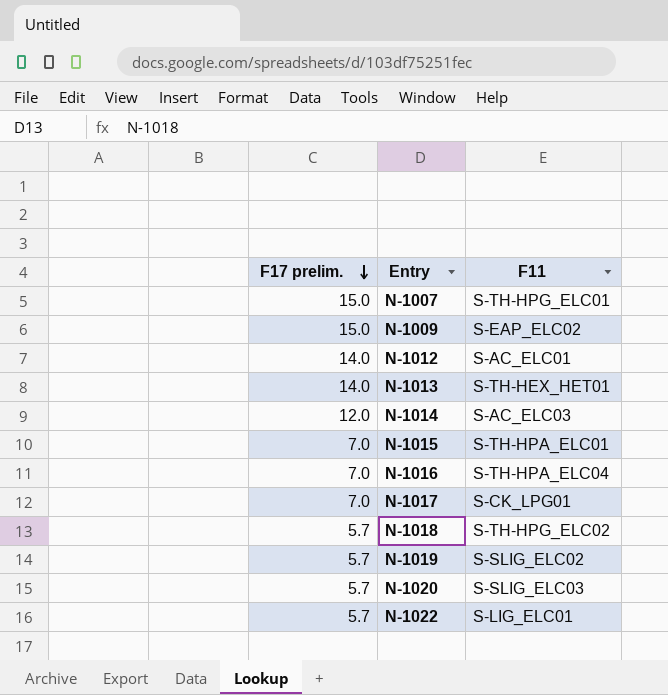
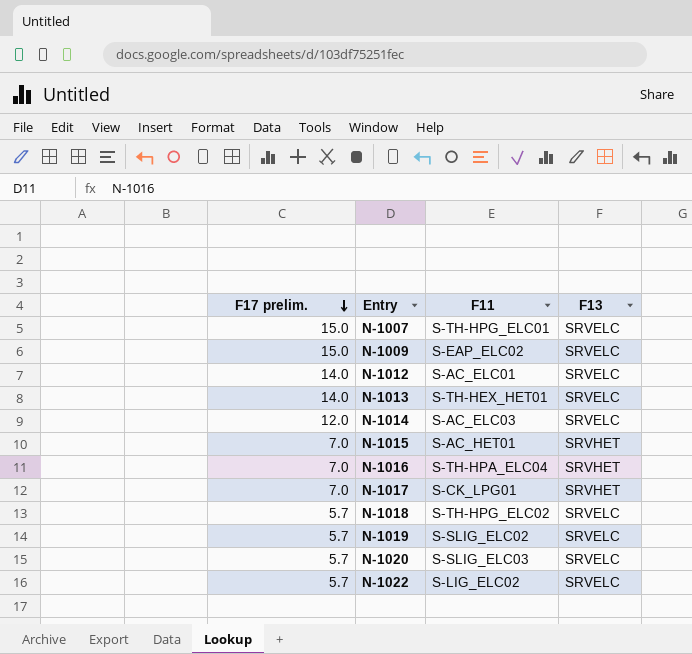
column F13 | position: none -> 4
N-1015 | F11: S-TH-HPA_ELC01 -> S-AC_HET01
N-1022 | F11: S-LIG_ELC01 -> S-LIG_ELC02

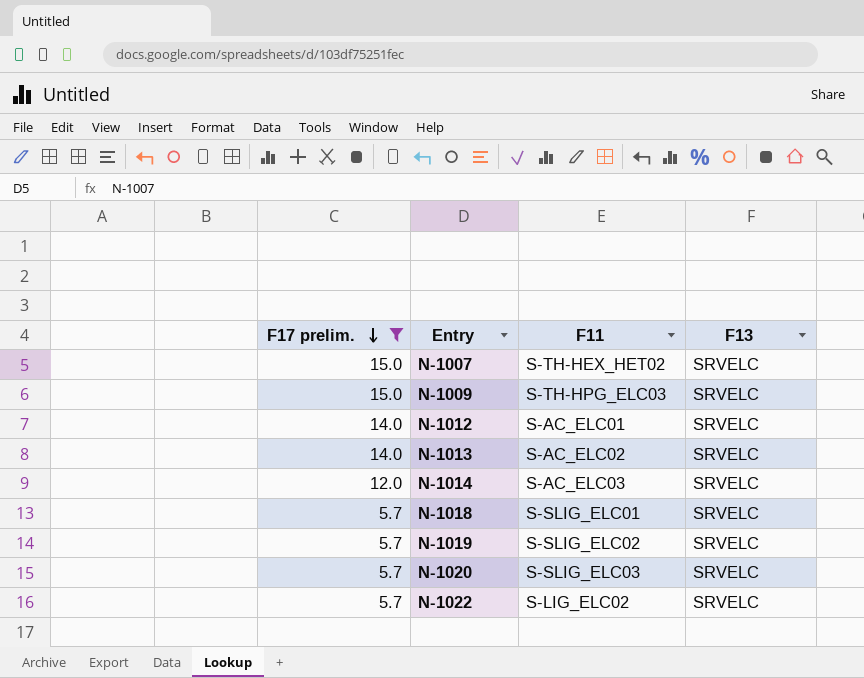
filter: none -> F17 prelim. != 7.0
N-1007 | F11: S-TH-HPG_ELC01 -> S-TH-HEX_HET02
N-1009 | F11: S-EAP_ELC02 -> S-TH-HPG_ELC03
N-1013 | F11: S-TH-HEX_HET01 -> S-AC_ELC02
N-1018 | F11: S-TH-HPG_ELC02 -> S-SLIG_ELC01

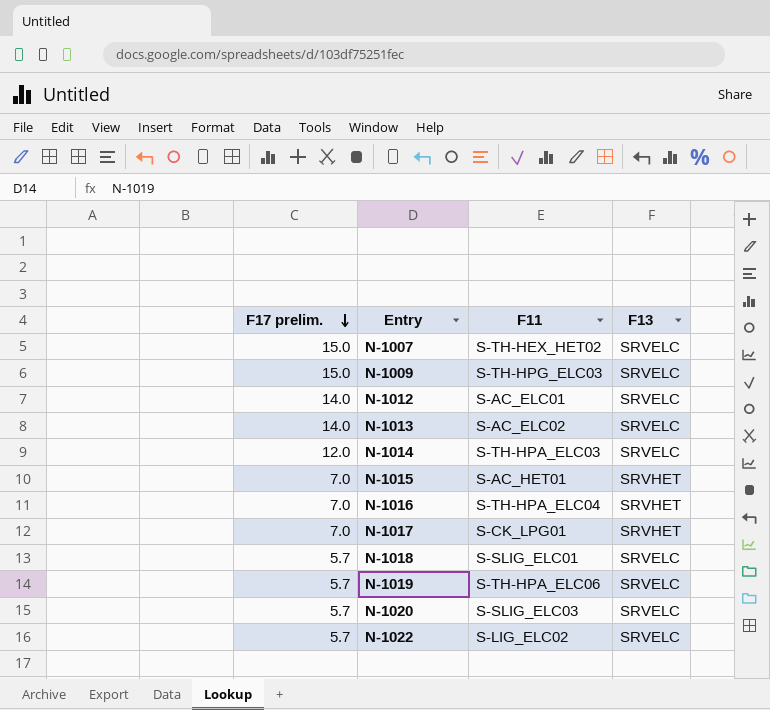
filter: F17 prelim. != 7.0 -> none
N-1014 | F11: S-AC_ELC03 -> S-TH-HPA_ELC03
N-1019 | F11: S-SLIG_ELC02 -> S-TH-HPA_ELC06

